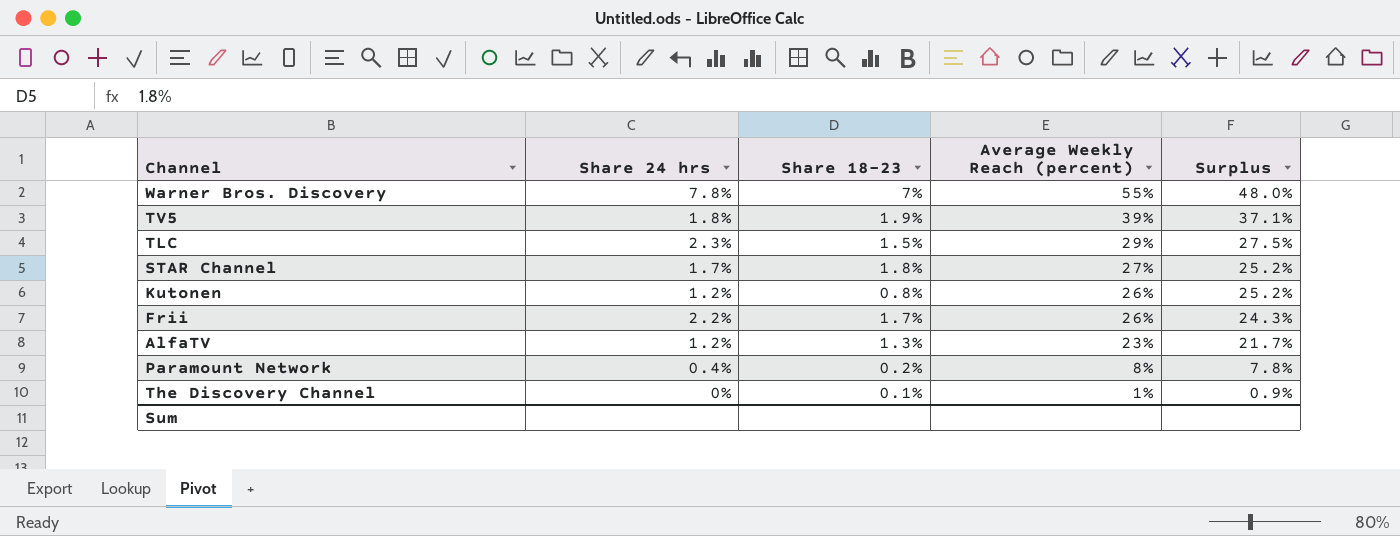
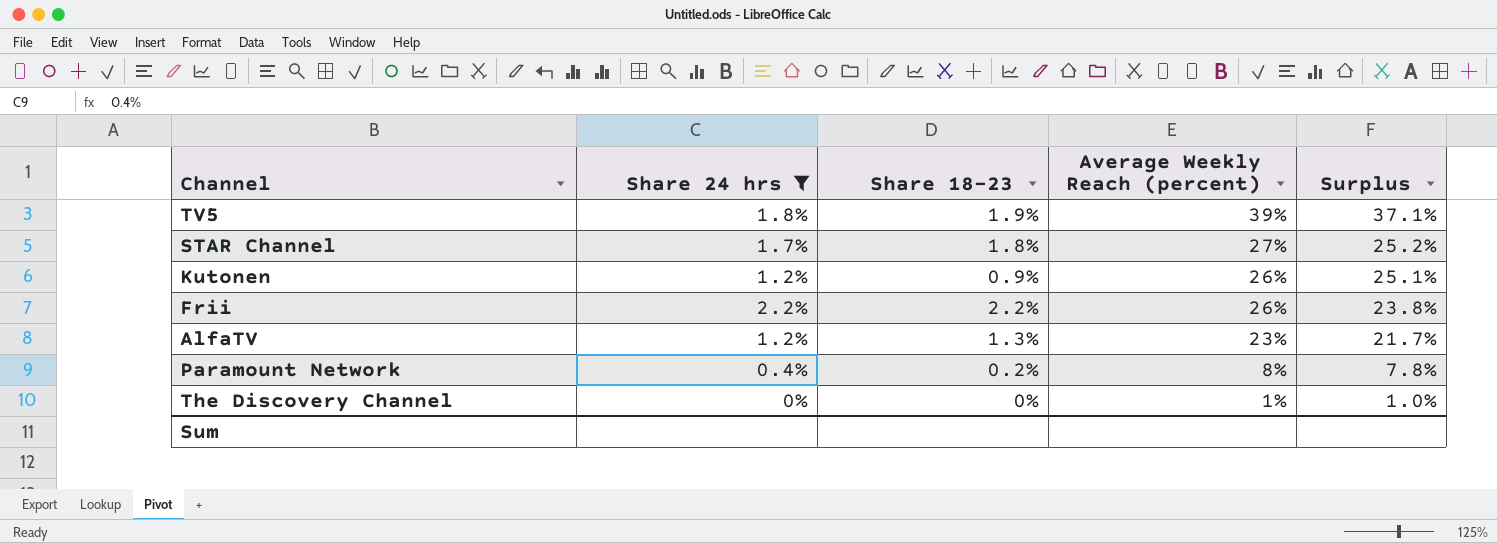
filter: none -> Share 24 hrs <= 2.2%
Kutonen | Share 18–23: 0.8% -> 0.9%
Kutonen | Surplus: 25.2% -> 25.1%
Frii | Share 18–23: 1.7% -> 2.2%
Frii | Surplus: 24.3% -> 23.8%
The Discovery Channel | Share 18–23: 0.1% -> 0%
The Discovery Channel | Surplus: 0.9% -> 1.0%

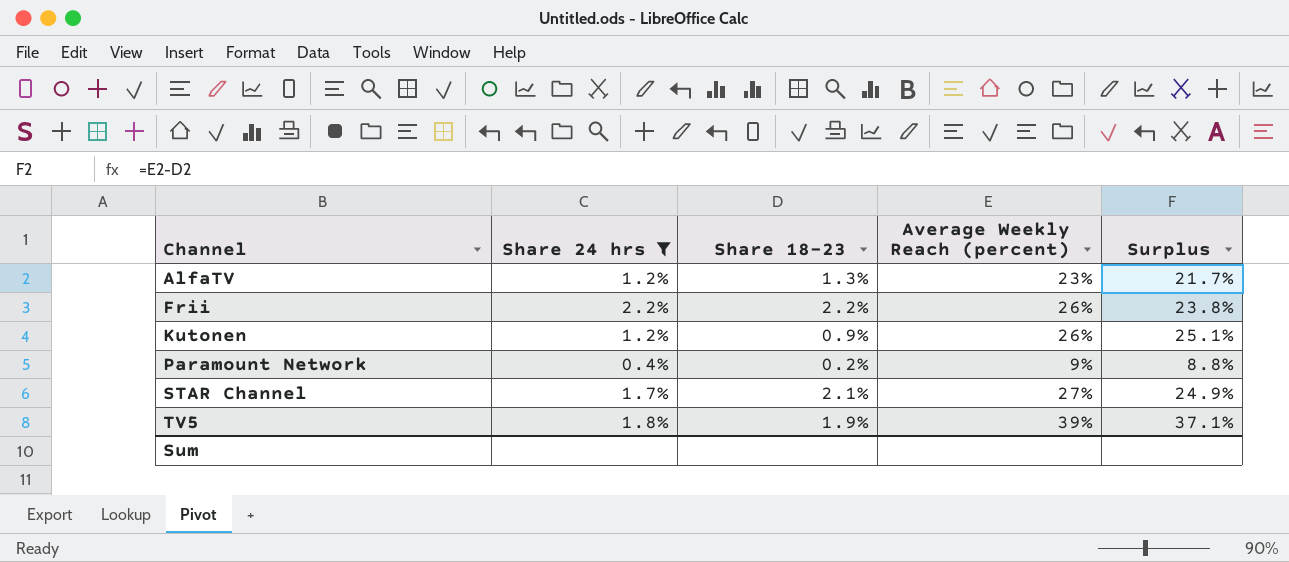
row order: Average Weekly Reach (percent) descending -> Channel ascending
row The Discovery Channel: 0% | 0% | 1% | 1.0% -> none
Paramount Network | Average Weekly Reach (percent): 8% -> 9%
Paramount Network | Surplus: 7.8% -> 8.8%
STAR Channel | Share 18–23: 1.8% -> 2.1%
STAR Channel | Surplus: 25.2% -> 24.9%

